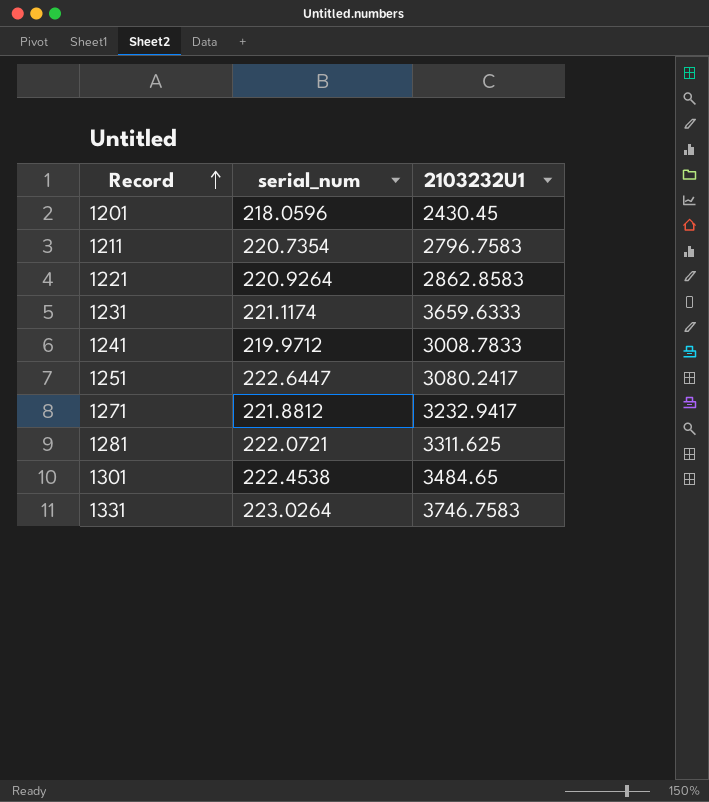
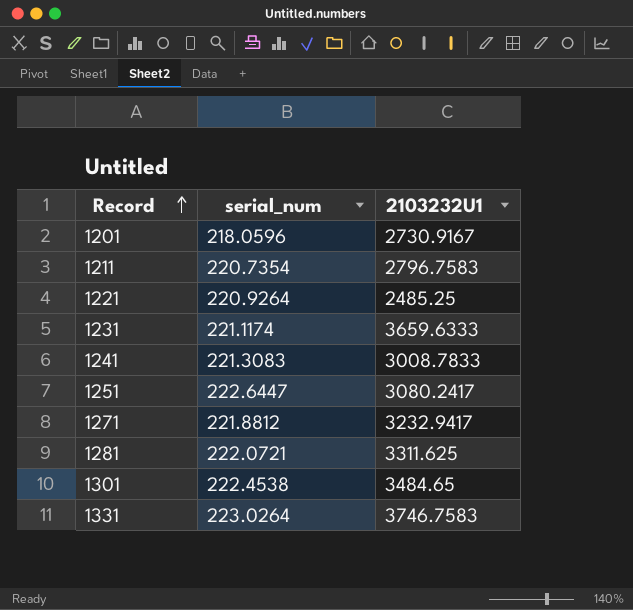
1201 | 2103232U1: 2430.45 -> 2730.9167
1221 | 2103232U1: 2862.8583 -> 2485.25
1241 | serial_num: 219.9712 -> 221.3083

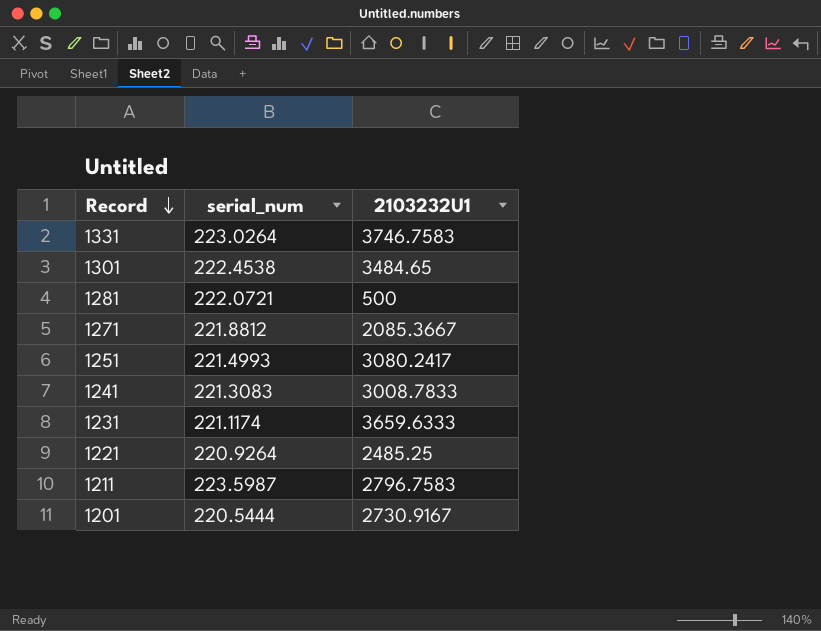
row order: Record ascending -> Record descending
1281 | 2103232U1: 3311.625 -> 500
1271 | 2103232U1: 3232.9417 -> 2085.3667
1251 | serial_num: 222.6447 -> 221.4993
1211 | serial_num: 220.7354 -> 223.5987
1201 | serial_num: 218.0596 -> 220.5444

